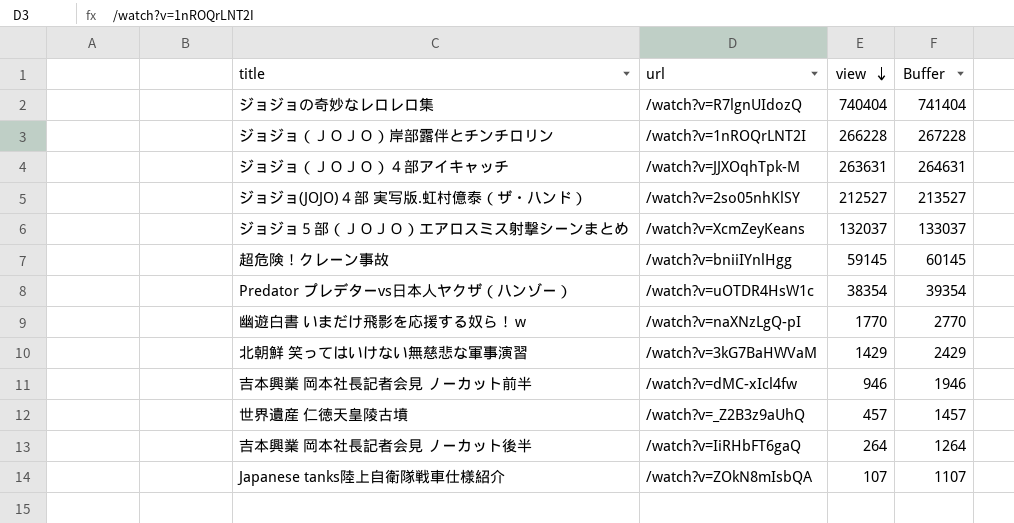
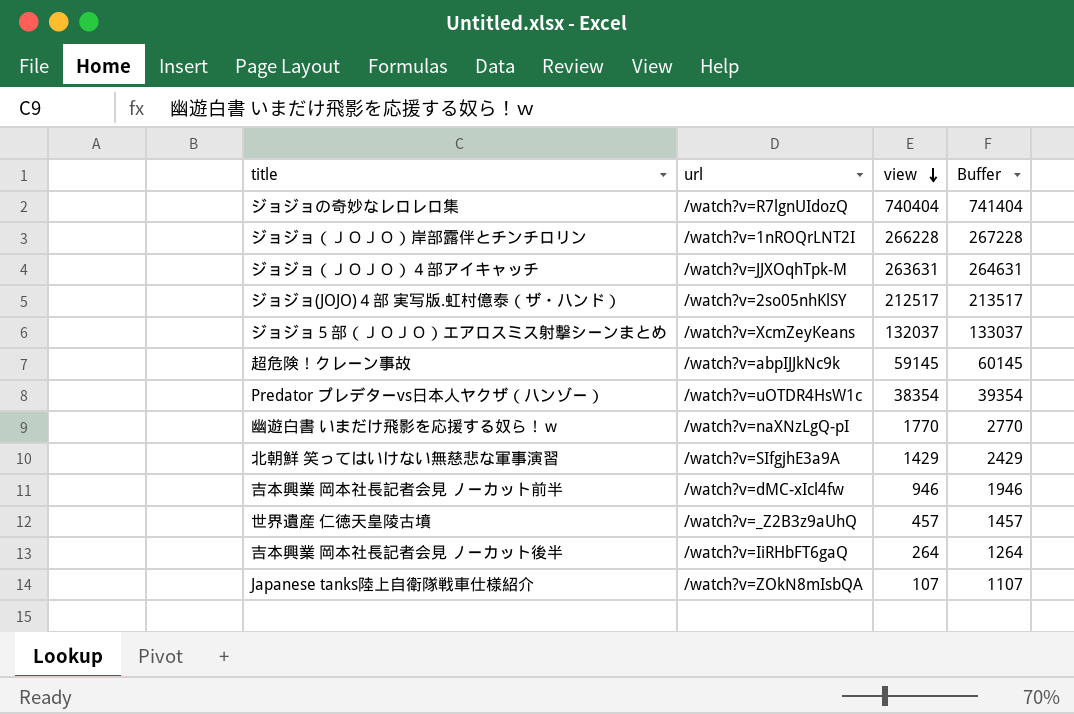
ジョジョ(JOJO)４部 実写版.虹村億泰（ザ・ハンド） | view: 212527 -> 212517
ジョジョ(JOJO)４部 実写版.虹村億泰（ザ・ハンド） | Buffer: 213527 -> 213517
超危険！クレーン事故 | url: /watch?v=bniiIYnlHgg -> /watch?v=abpIJJkNc9k
北朝鮮 笑ってはいけない無慈悲な軍事演習 | url: /watch?v=3kG7BaHWVaM -> /watch?v=SIfgjhE3a9A

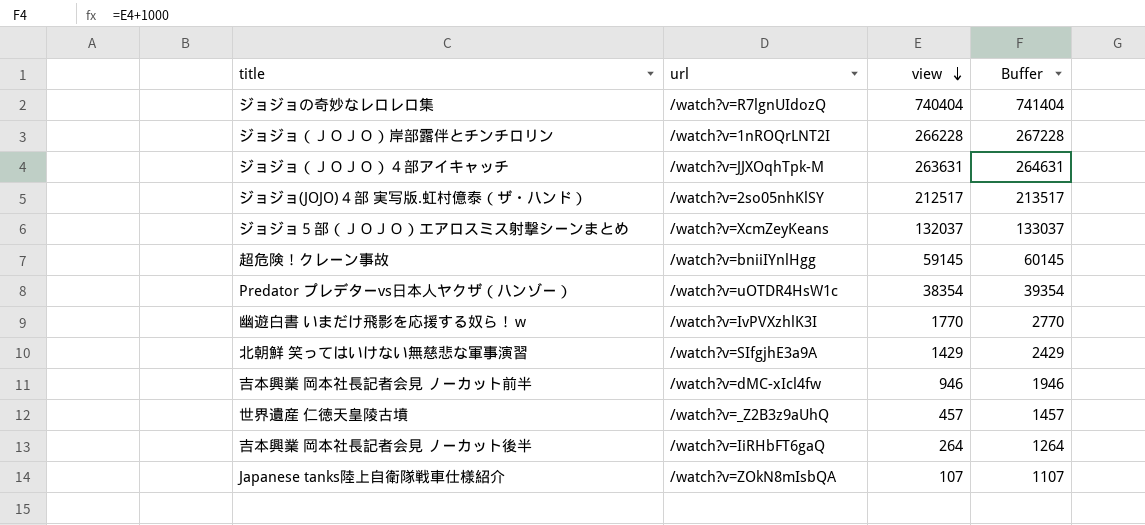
超危険！クレーン事故 | url: /watch?v=abpIJJkNc9k -> /watch?v=bniiIYnlHgg
幽遊白書 いまだけ飛影を応援する奴ら！ｗ | url: /watch?v=naXNzLgQ-pI -> /watch?v=IvPVXzhlK3I

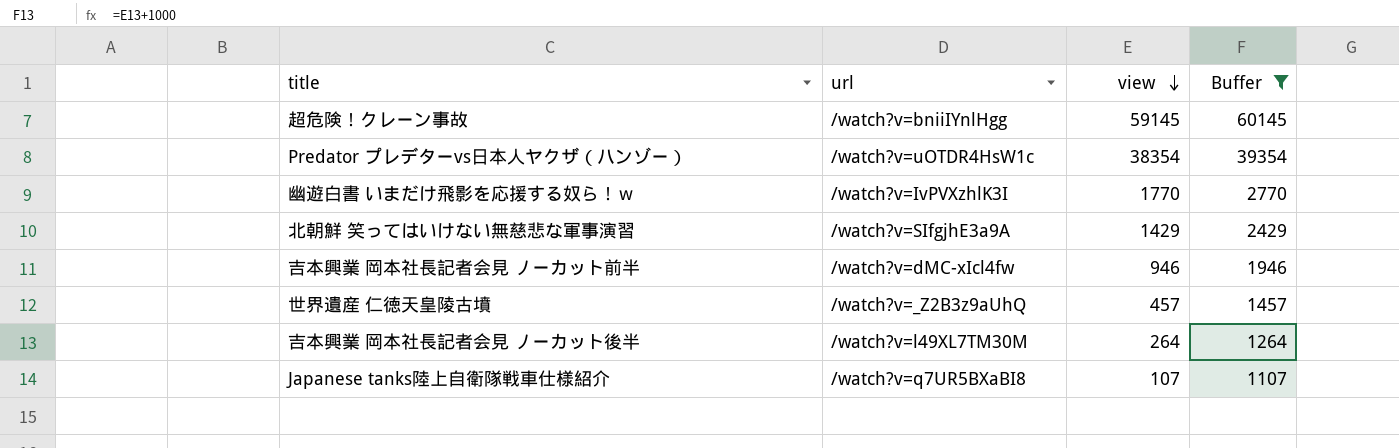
filter: none -> Buffer <= 60145
吉本興業 岡本社長記者会見 ノーカット後半 | url: /watch?v=IiRHbFT6gaQ -> /watch?v=l49XL7TM30M
Japanese tanks陸上自衛隊戦車仕様紹介 | url: /watch?v=ZOkN8mIsbQA -> /watch?v=q7UR5BXaBI8

